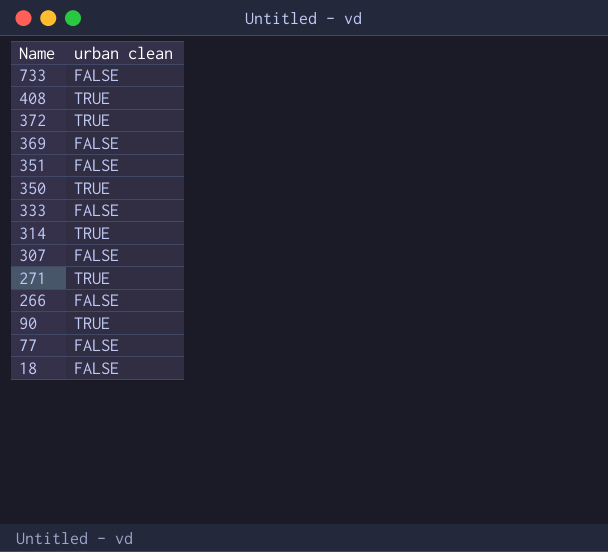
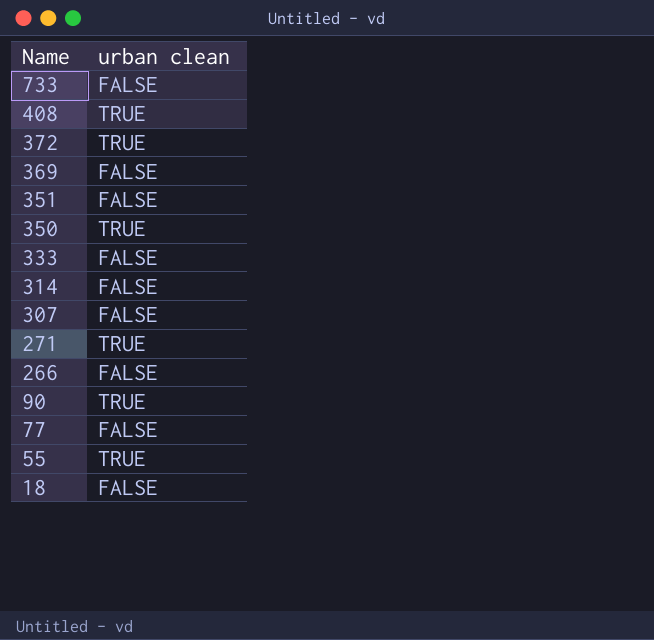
314 | urban clean: TRUE -> FALSE
row 55: none -> TRUE

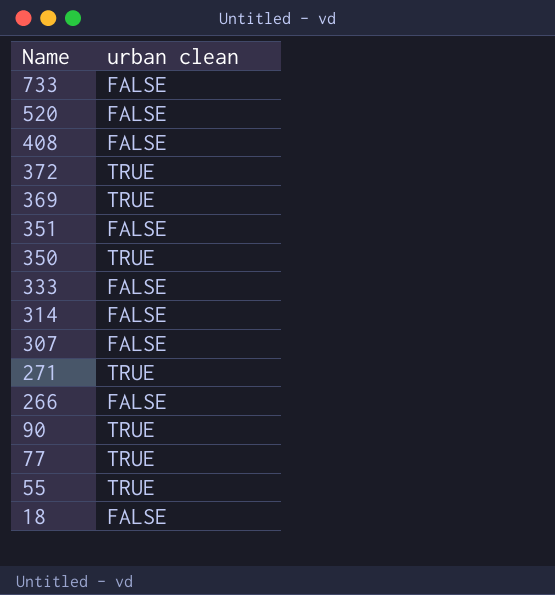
row 520: none -> FALSE
408 | urban clean: TRUE -> FALSE
369 | urban clean: FALSE -> TRUE
77 | urban clean: FALSE -> TRUE

